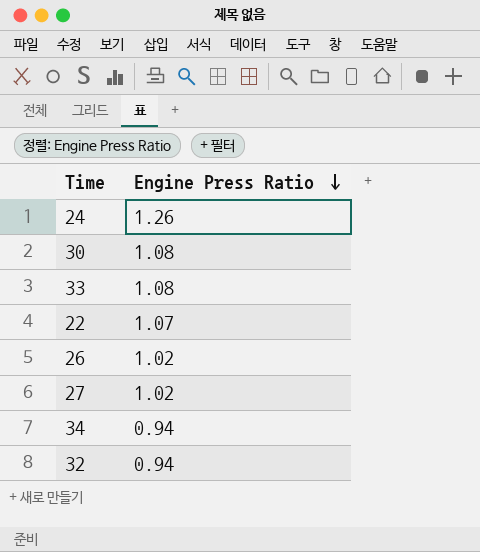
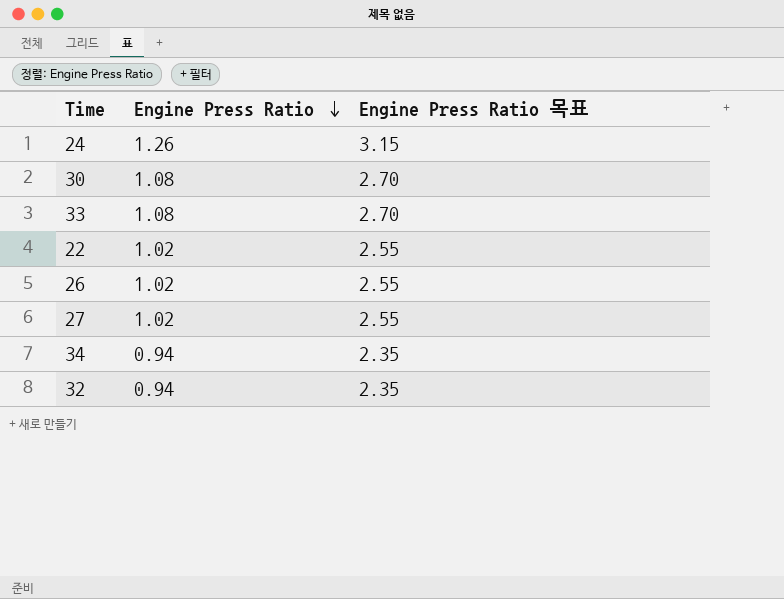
column Engine Press Ratio 목표 | formula: none -> [Engine Press Ratio] * 2.5
22 | Engine Press Ratio: 1.07 -> 1.02

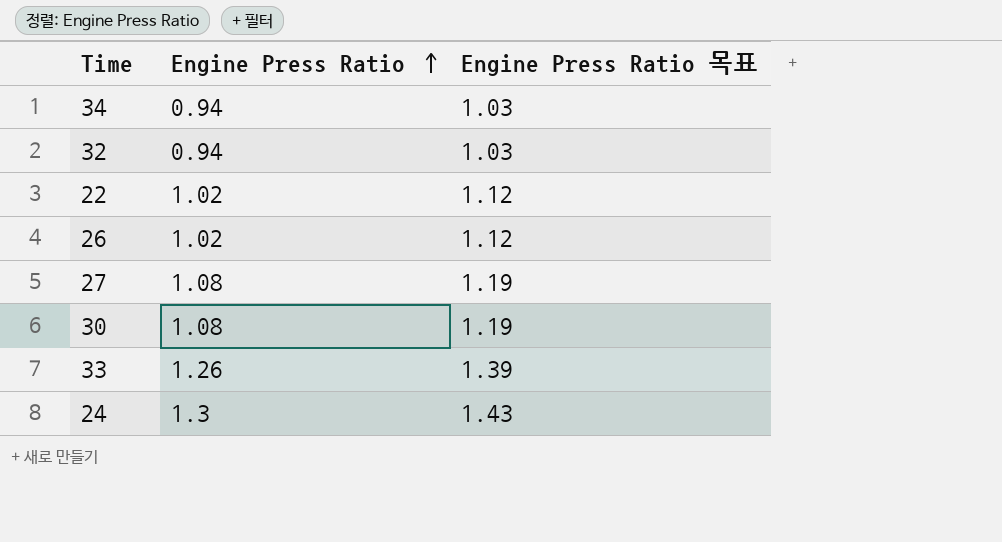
row order: Engine Press Ratio descending -> Engine Press Ratio ascending
column Engine Press Ratio 목표 | formula: [Engine Press Ratio] * 2.5 -> [Engine Press Ratio] * 1.1
27 | Engine Press Ratio: 1.02 -> 1.08
33 | Engine Press Ratio: 1.08 -> 1.26
24 | Engine Press Ratio: 1.26 -> 1.3

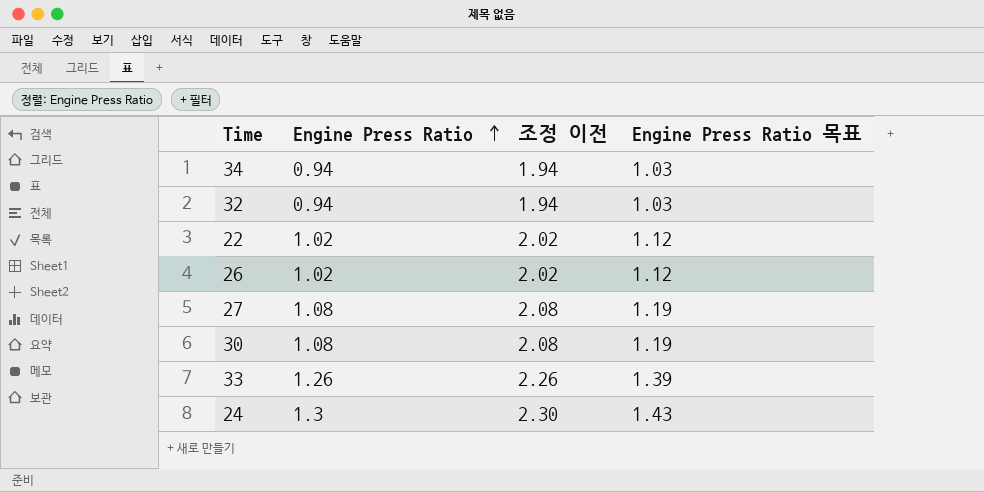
column 조정 이전 | formula: none -> [Engine Press Ratio] + 1

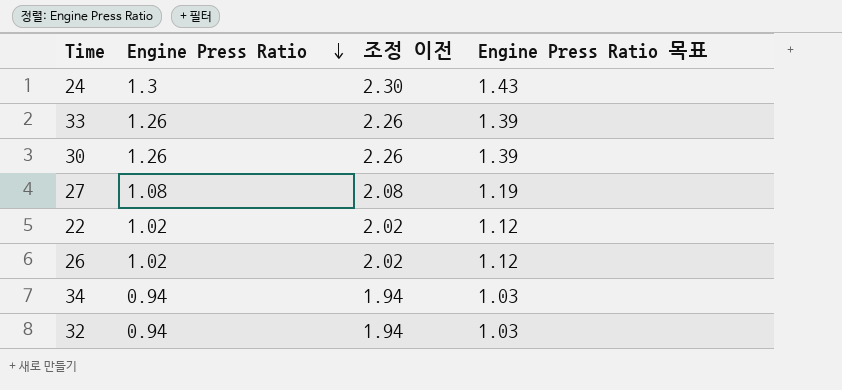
row order: Engine Press Ratio ascending -> Engine Press Ratio descending
30 | Engine Press Ratio: 1.08 -> 1.26
30 | 조정 이전: 2.08 -> 2.26
30 | Engine Press Ratio 목표: 1.19 -> 1.39

